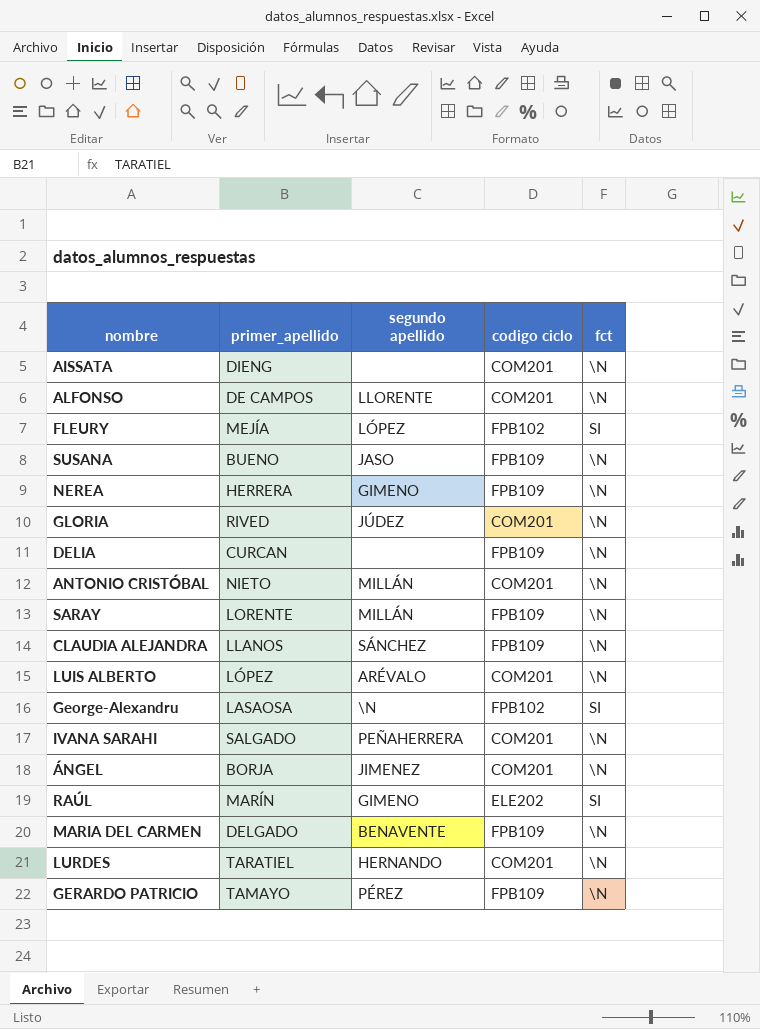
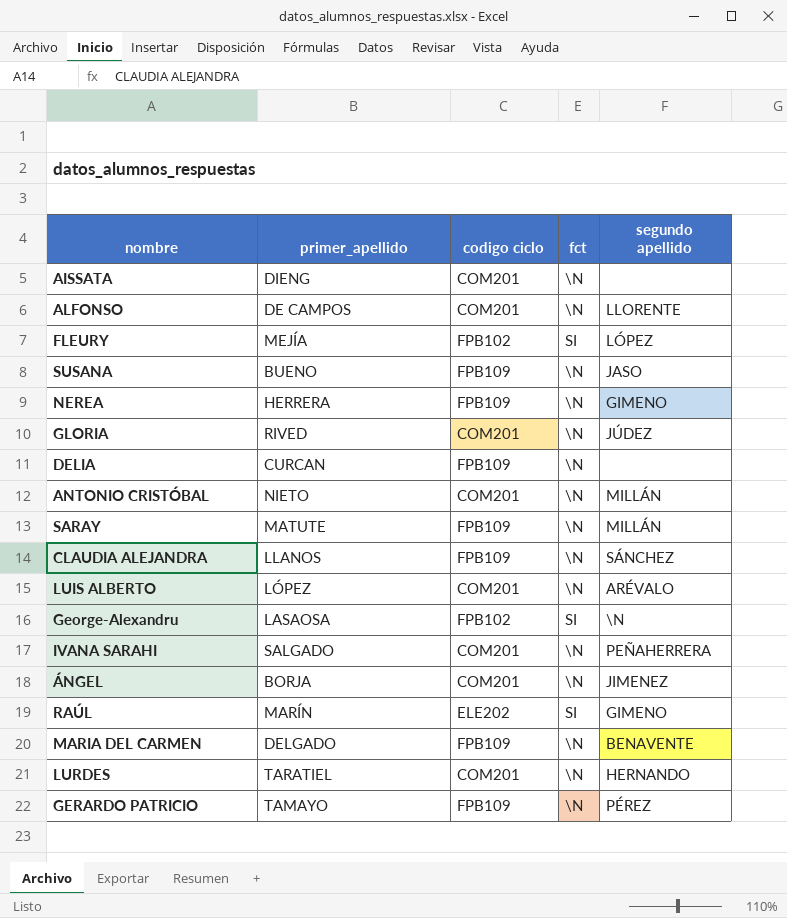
column segundo apellido | position: 3 -> 5
SARAY | primer_apellido: LORENTE -> MATUTE

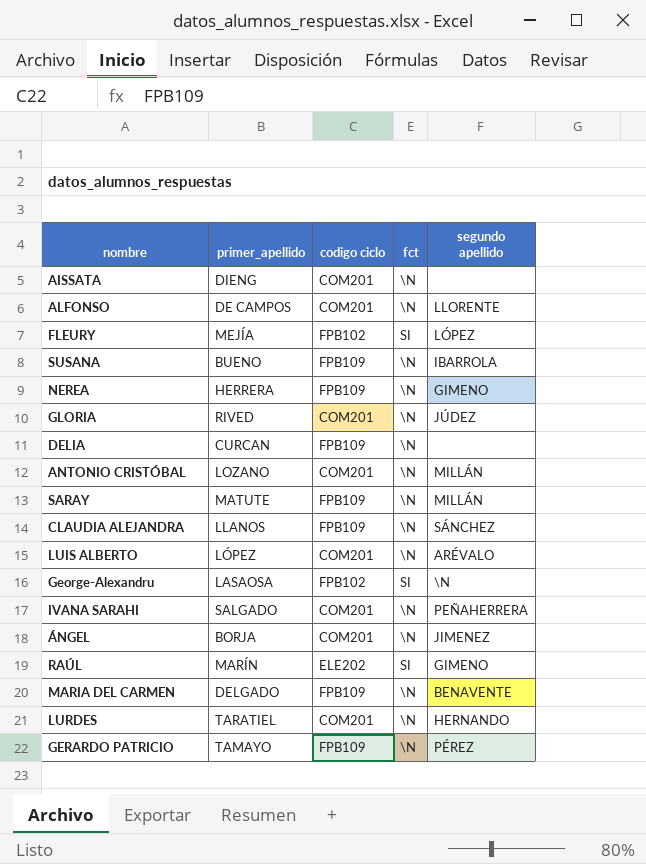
SUSANA | segundo apellido: JASO -> IBARROLA
ANTONIO CRISTÓBAL | primer_apellido: NIETO -> LOZANO

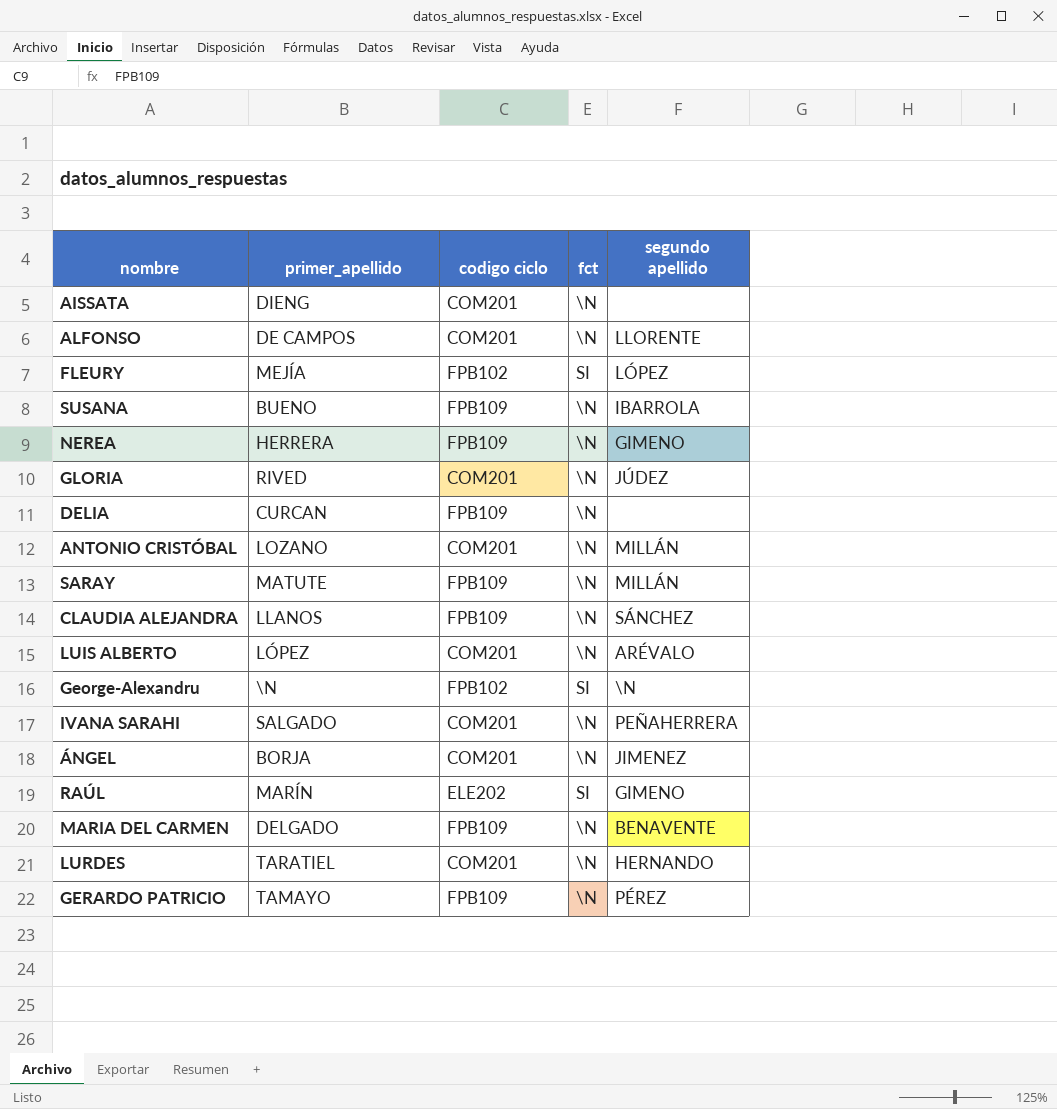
George-Alexandru | primer_apellido: LASAOSA -> \N

